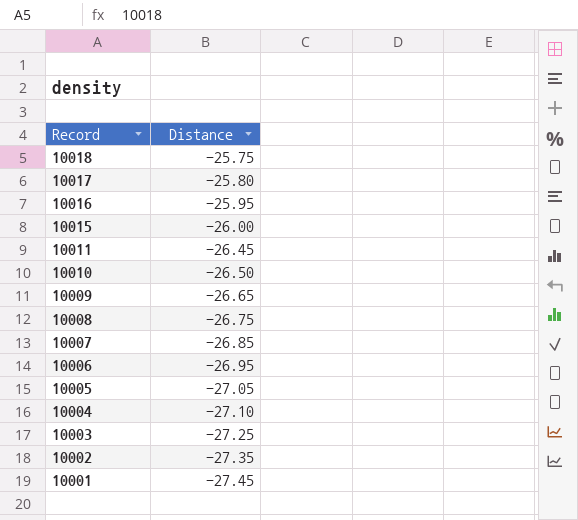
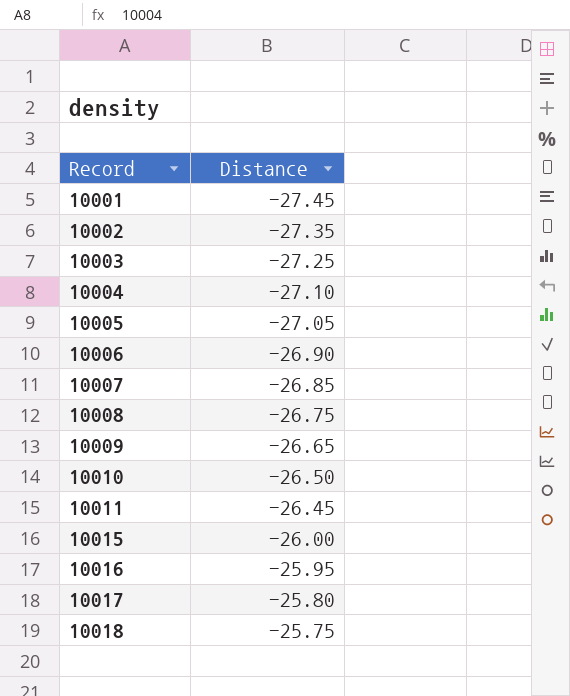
row order: Record descending -> Record ascending
10006 | Distance: -26.95 -> -26.90

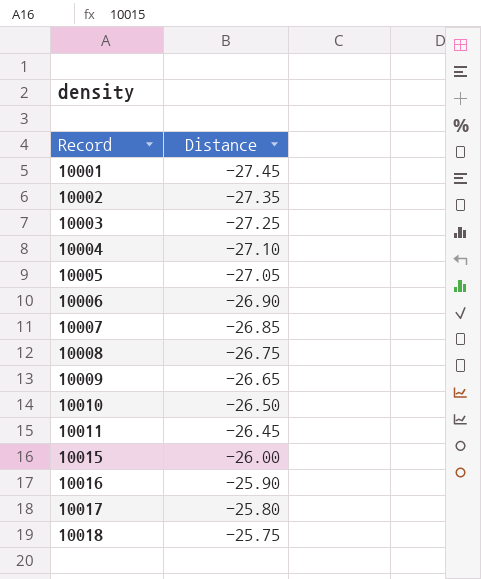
10016 | Distance: -25.95 -> -25.90

